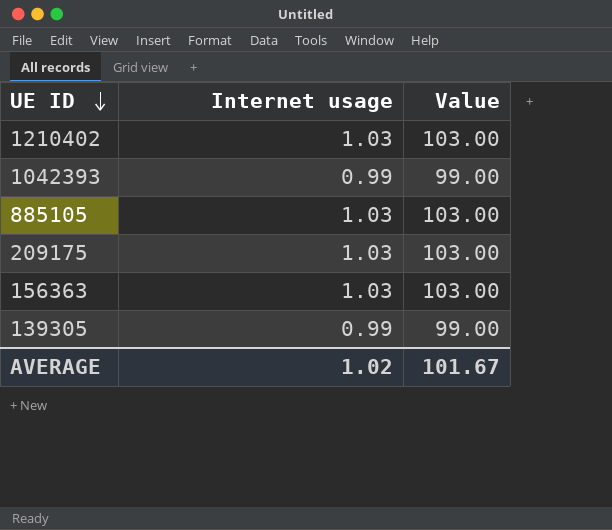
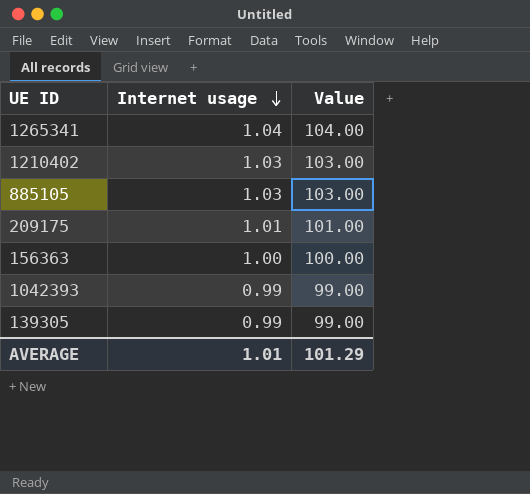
row order: UE ID descending -> Internet usage descending
row 1265341: none -> 1.04 | 104.00
209175 | Internet usage: 1.03 -> 1.01
209175 | Value: 103.00 -> 101.00
156363 | Internet usage: 1.03 -> 1.00
156363 | Value: 103.00 -> 100.00
AVERAGE | Internet usage: 1.02 -> 1.01
AVERAGE | Value: 101.67 -> 101.29

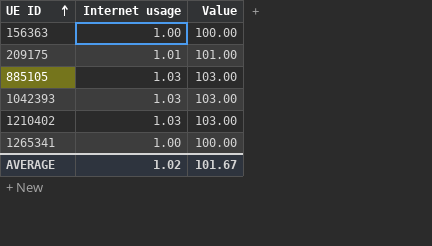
row order: Internet usage descending -> UE ID ascending
row 139305: 0.99 | 99.00 -> none
1042393 | Internet usage: 0.99 -> 1.03
1042393 | Value: 99.00 -> 103.00
1265341 | Internet usage: 1.04 -> 1.00
1265341 | Value: 104.00 -> 100.00
AVERAGE | Internet usage: 1.01 -> 1.02
AVERAGE | Value: 101.29 -> 101.67

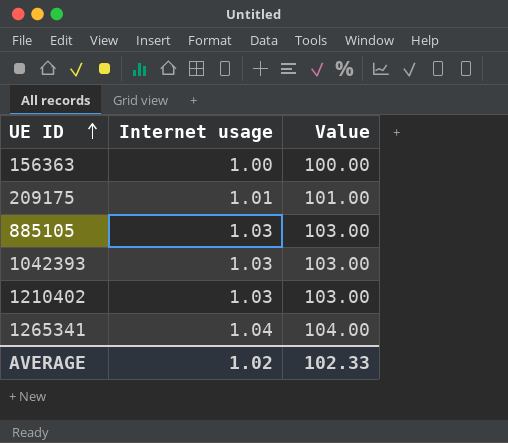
1265341 | Internet usage: 1.00 -> 1.04
1265341 | Value: 100.00 -> 104.00
AVERAGE | Value: 101.67 -> 102.33

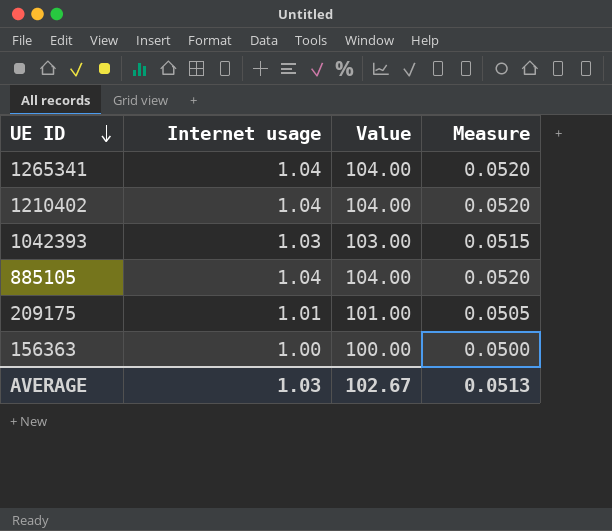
row order: UE ID ascending -> UE ID descending
column Measure | formula: none -> [Internet usage] * 0.05
1210402 | Internet usage: 1.03 -> 1.04
1210402 | Value: 103.00 -> 104.00
885105 | Internet usage: 1.03 -> 1.04
885105 | Value: 103.00 -> 104.00
AVERAGE | Internet usage: 1.02 -> 1.03
AVERAGE | Value: 102.33 -> 102.67

